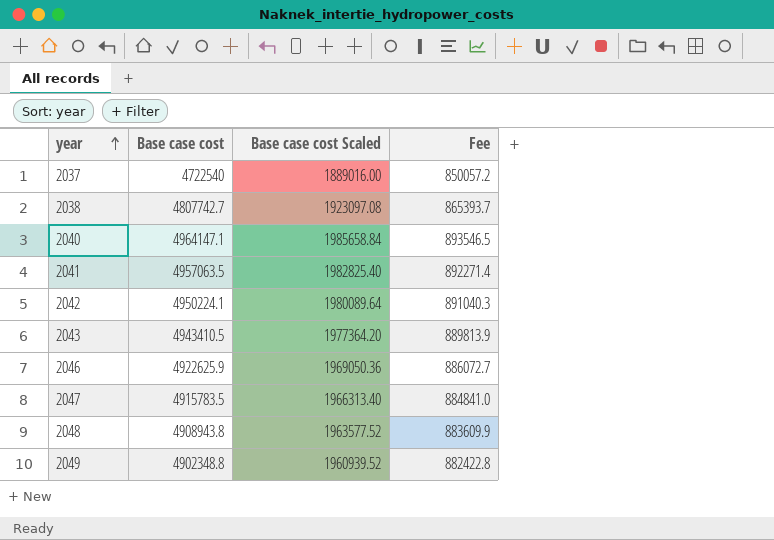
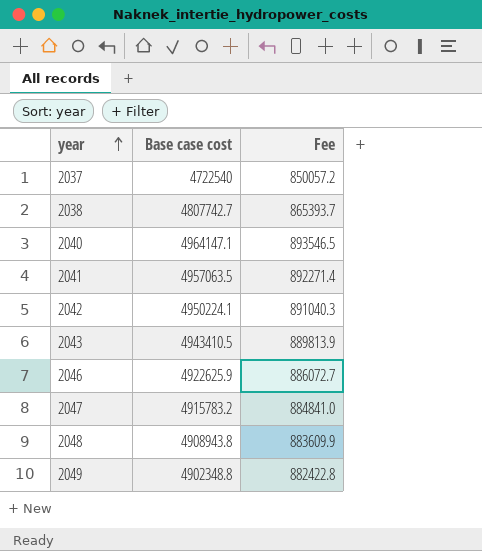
column Base case cost Scaled | formula: [Base case cost] * 0.4 -> none
2047 | Base case cost: 4915783.5 -> 4915783.2

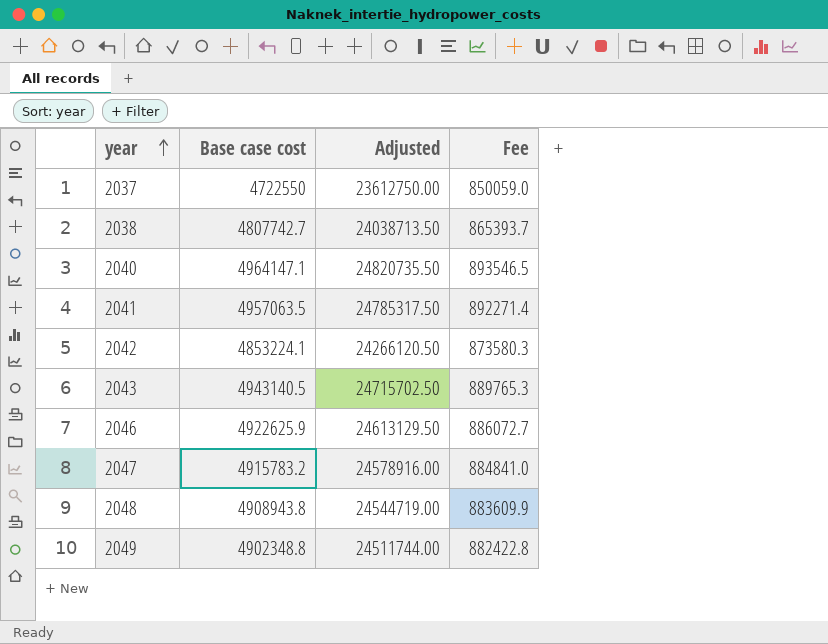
column Adjusted | formula: none -> [Base case cost] * 5
2037 | Base case cost: 4722540 -> 4722550
2037 | Fee: 850057.2 -> 850059.0
2042 | Base case cost: 4950224.1 -> 4853224.1
2042 | Fee: 891040.3 -> 873580.3
2043 | Base case cost: 4943410.5 -> 4943140.5
2043 | Fee: 889813.9 -> 889765.3

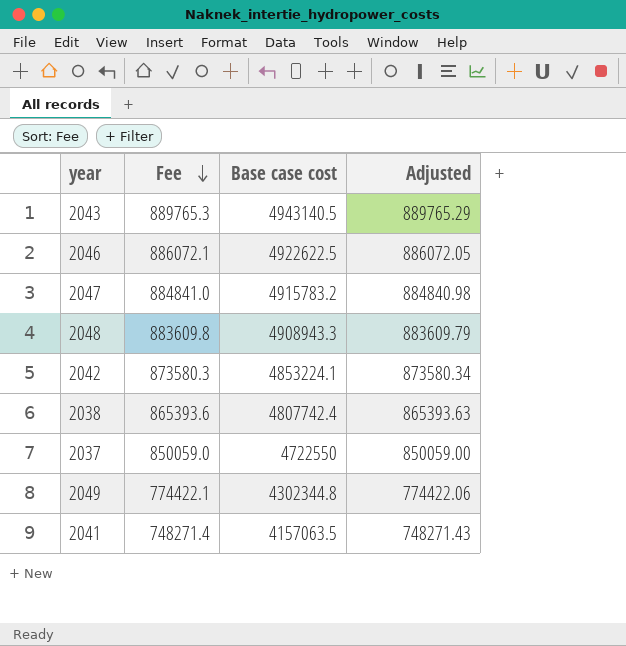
row order: year ascending -> Fee descending
column Fee | position: 4 -> 2
column Adjusted | formula: [Base case cost] * 5 -> [Base case cost] * 0.18
row 2040: 4964147.1 | 24820735.50 | 893546.5 -> none
2046 | Fee: 886072.7 -> 886072.1
2046 | Base case cost: 4922625.9 -> 4922622.5
2048 | Fee: 883609.9 -> 883609.8
2048 | Base case cost: 4908943.8 -> 4908943.3
2038 | Fee: 865393.7 -> 865393.6
2038 | Base case cost: 4807742.7 -> 4807742.4
2049 | Fee: 882422.8 -> 774422.1
2049 | Base case cost: 4902348.8 -> 4302344.8
2041 | Fee: 892271.4 -> 748271.4
2041 | Base case cost: 4957063.5 -> 4157063.5

